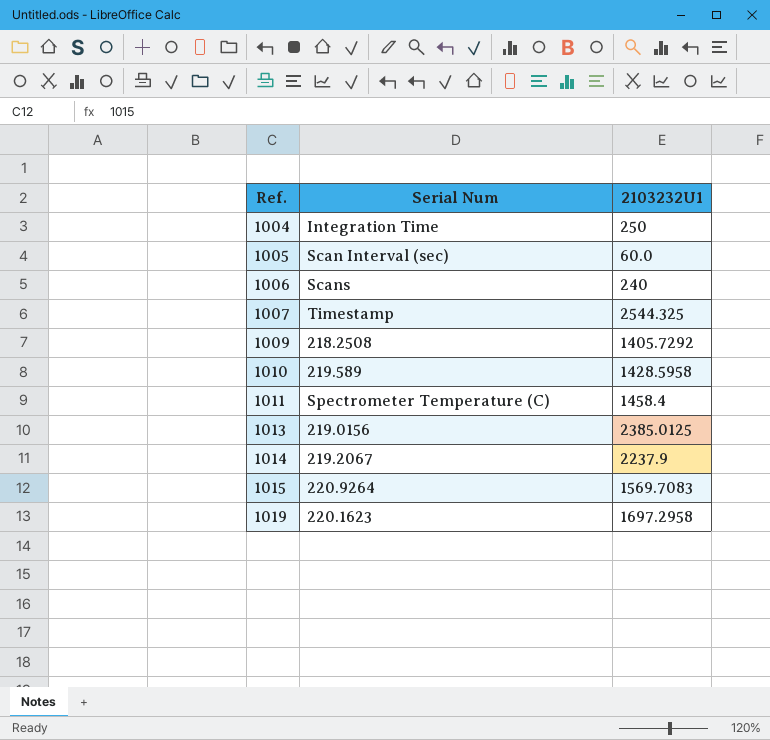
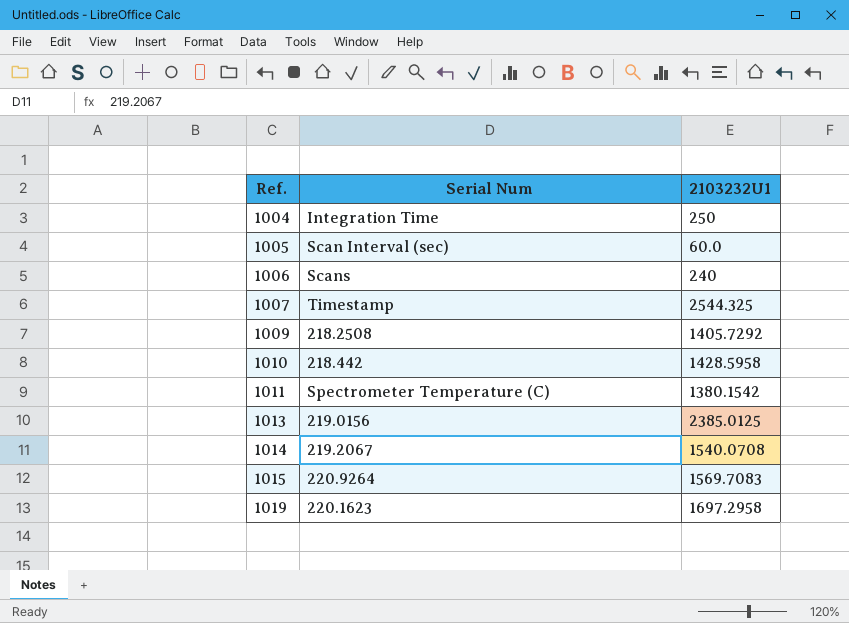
1010 | Serial Num: 219.589 -> 218.442
1011 | 2103232U1: 1458.4 -> 1380.1542
1014 | 2103232U1: 2237.9 -> 1540.0708

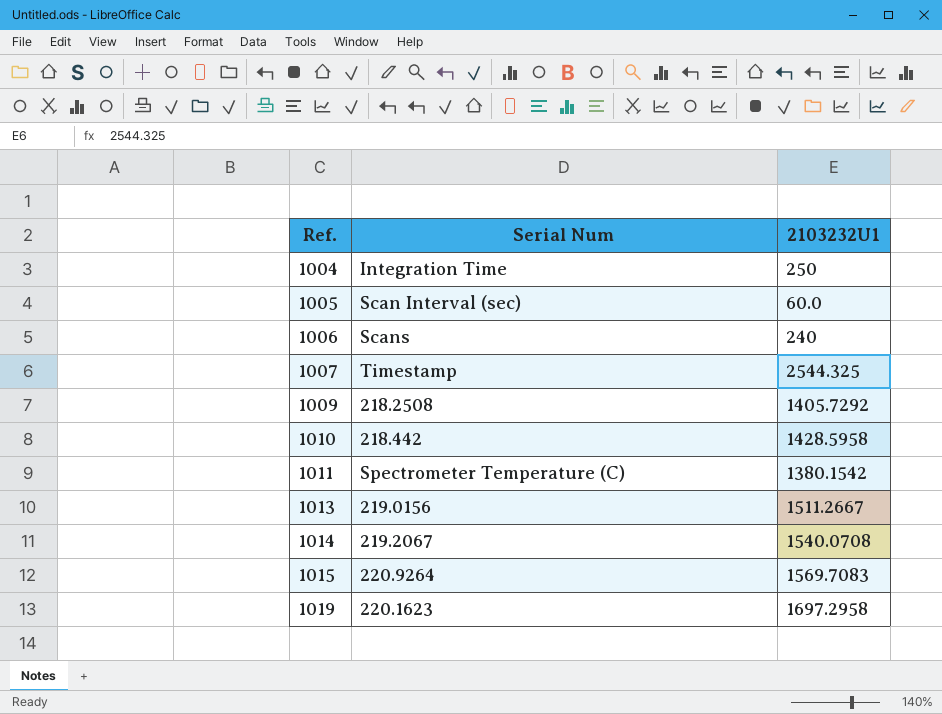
1013 | 2103232U1: 2385.0125 -> 1511.2667

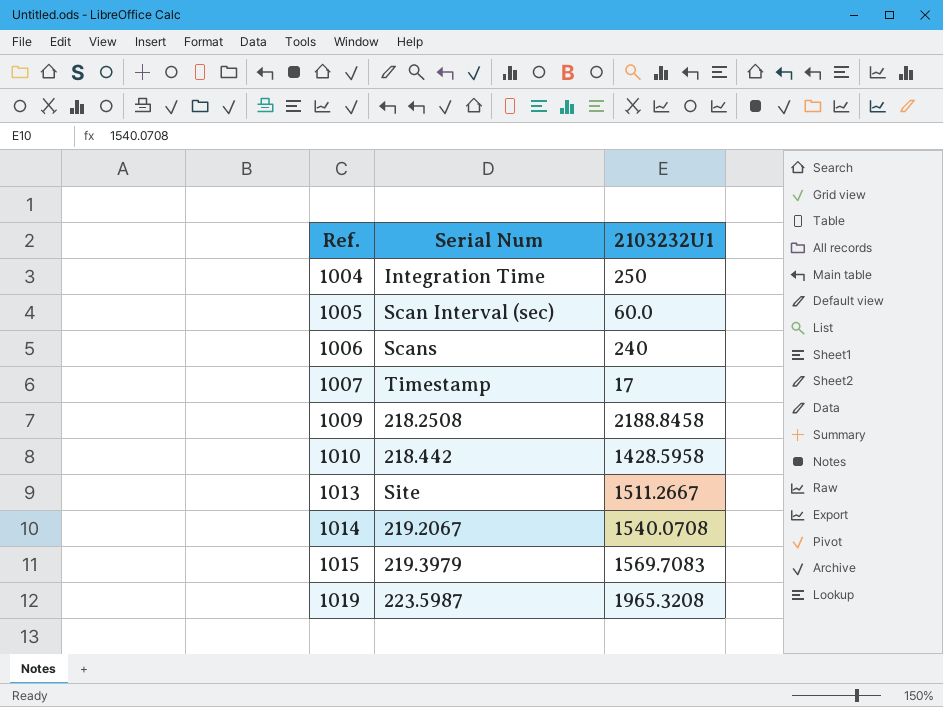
row 1011: Spectrometer Temperature (C) | 1380.1542 -> none
1007 | 2103232U1: 2544.325 -> 17
1009 | 2103232U1: 1405.7292 -> 2188.8458
1013 | Serial Num: 219.0156 -> Site
1015 | Serial Num: 220.9264 -> 219.3979
1019 | Serial Num: 220.1623 -> 223.5987
1019 | 2103232U1: 1697.2958 -> 1965.3208

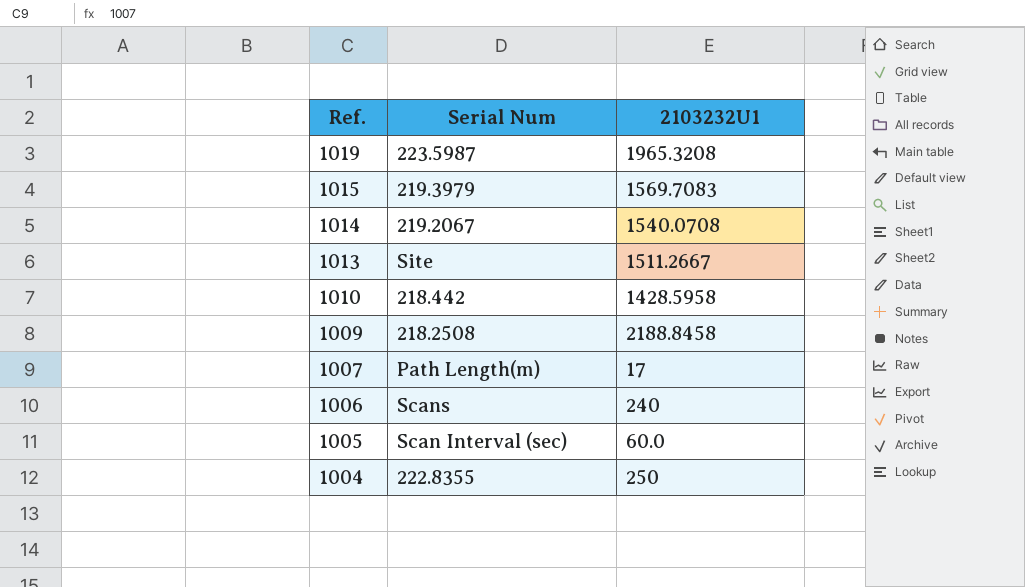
row order: Ref. ascending -> Ref. descending
1007 | Serial Num: Timestamp -> Path Length(m)
1004 | Serial Num: Integration Time -> 222.8355

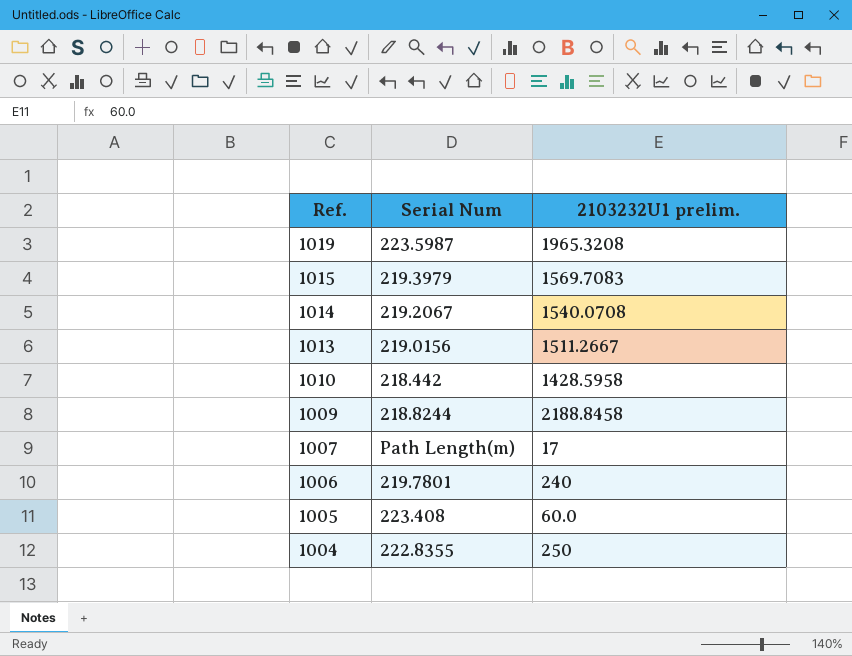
column name: 2103232U1 -> 2103232U1 prelim.
1013 | Serial Num: Site -> 219.0156
1009 | Serial Num: 218.2508 -> 218.8244
1006 | Serial Num: Scans -> 219.7801
1005 | Serial Num: Scan Interval (sec) -> 223.408

